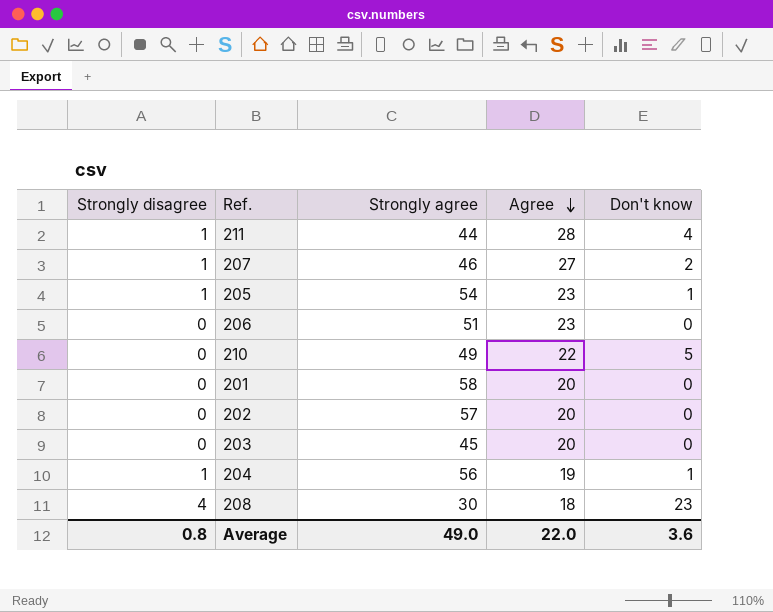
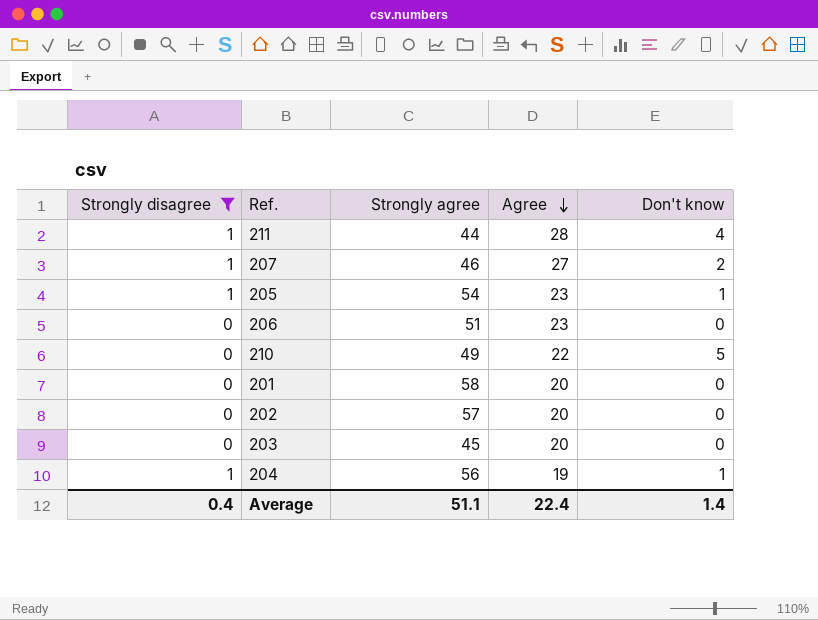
filter: none -> Strongly disagree != 4
Average | Strongly disagree: 0.8 -> 0.4
Average | Strongly agree: 49.0 -> 51.1
Average | Agree: 22.0 -> 22.4
Average | Don't know: 3.6 -> 1.4

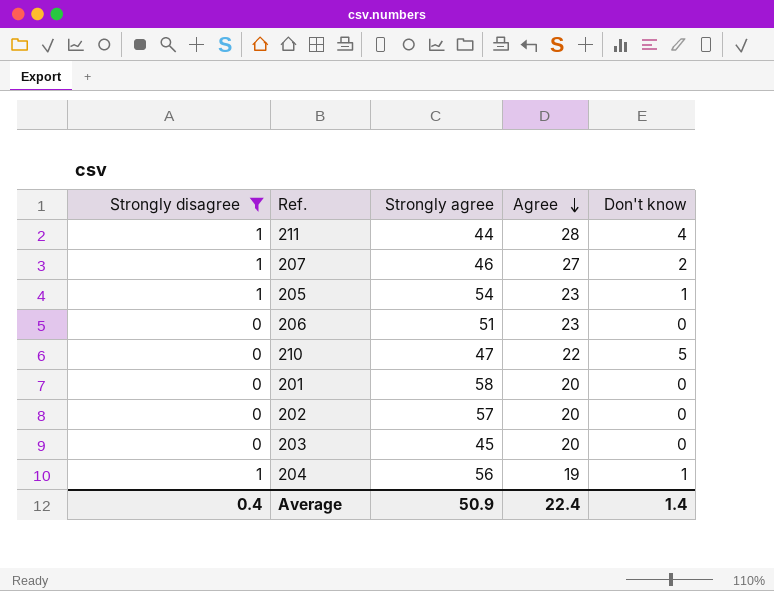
210 | Strongly agree: 49 -> 47
Average | Strongly agree: 51.1 -> 50.9

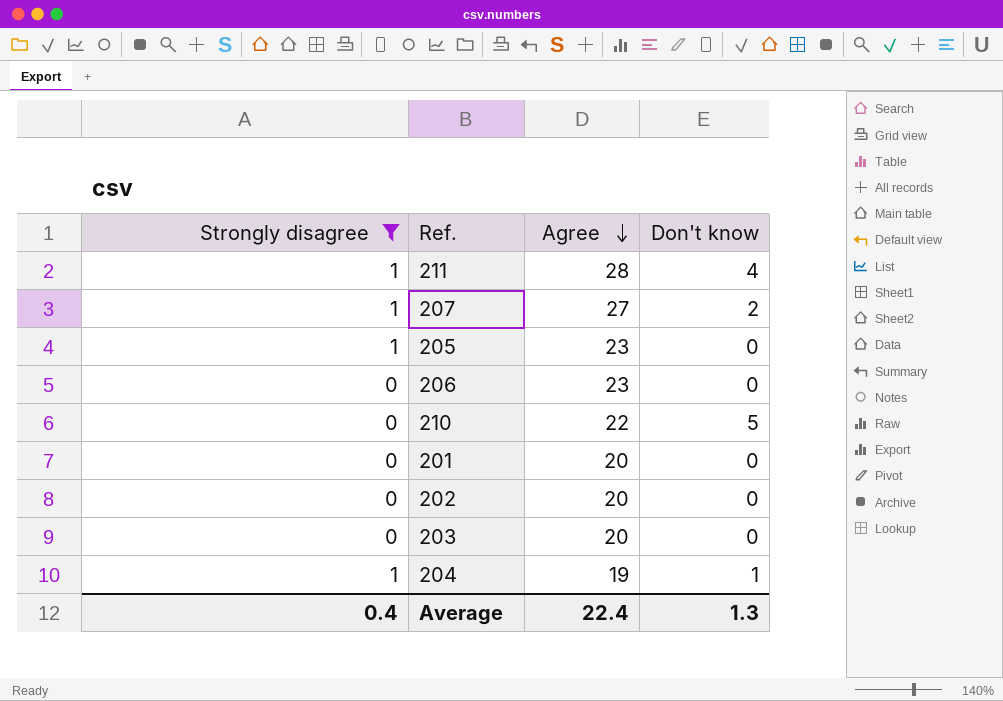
column Strongly agree | position: 3 -> none
205 | Don't know: 1 -> 0
Average | Don't know: 1.4 -> 1.3

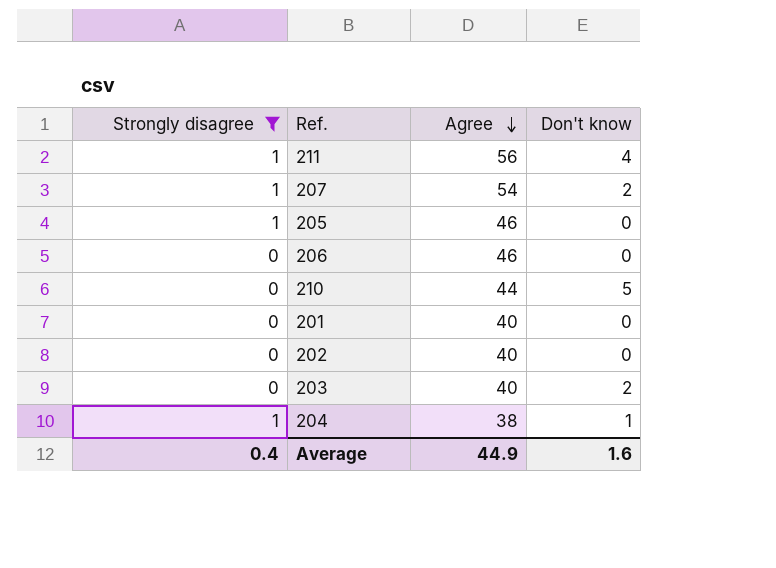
211 | Agree: 28 -> 56
207 | Agree: 27 -> 54
205 | Agree: 23 -> 46
206 | Agree: 23 -> 46
210 | Agree: 22 -> 44
201 | Agree: 20 -> 40
202 | Agree: 20 -> 40
203 | Agree: 20 -> 40
203 | Don't know: 0 -> 2
204 | Agree: 19 -> 38
Average | Agree: 22.4 -> 44.9
Average | Don't know: 1.3 -> 1.6

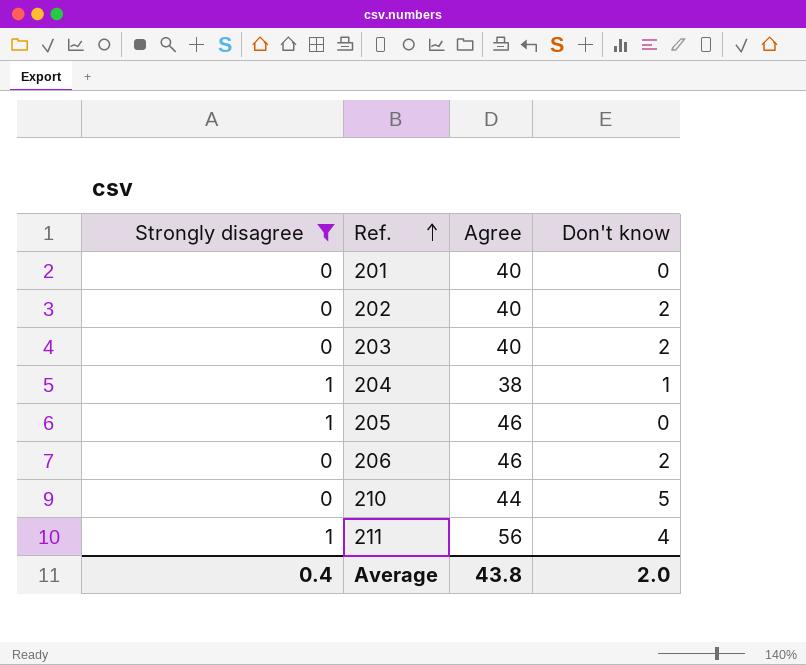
row order: Agree descending -> Ref. ascending
row 207: 1 | 54 | 2 -> none
202 | Don't know: 0 -> 2
206 | Don't know: 0 -> 2
Average | Agree: 44.9 -> 43.8
Average | Don't know: 1.6 -> 2.0

